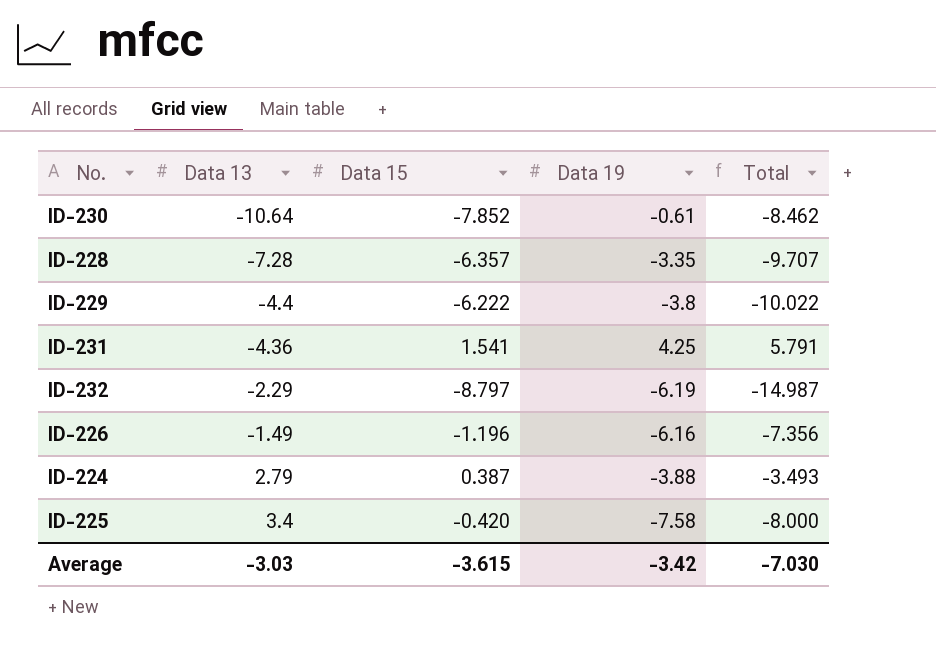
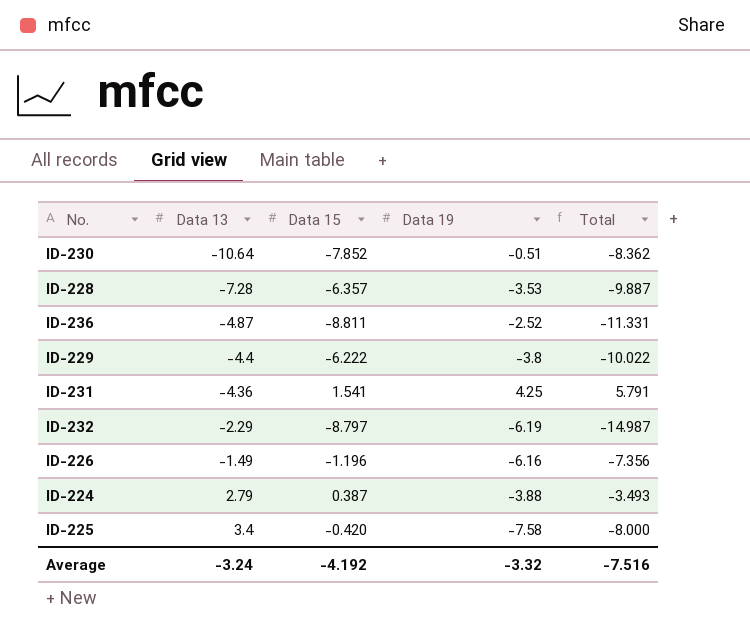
ID-230 | Data 19: -0.61 -> -0.51
ID-230 | Total: -8.462 -> -8.362
ID-228 | Data 19: -3.35 -> -3.53
ID-228 | Total: -9.707 -> -9.887
row ID-236: none -> -4.87 | -8.811 | -2.52 | -11.331
Average | Data 13: -3.03 -> -3.24
Average | Data 15: -3.615 -> -4.192
Average | Data 19: -3.42 -> -3.32
Average | Total: -7.030 -> -7.516

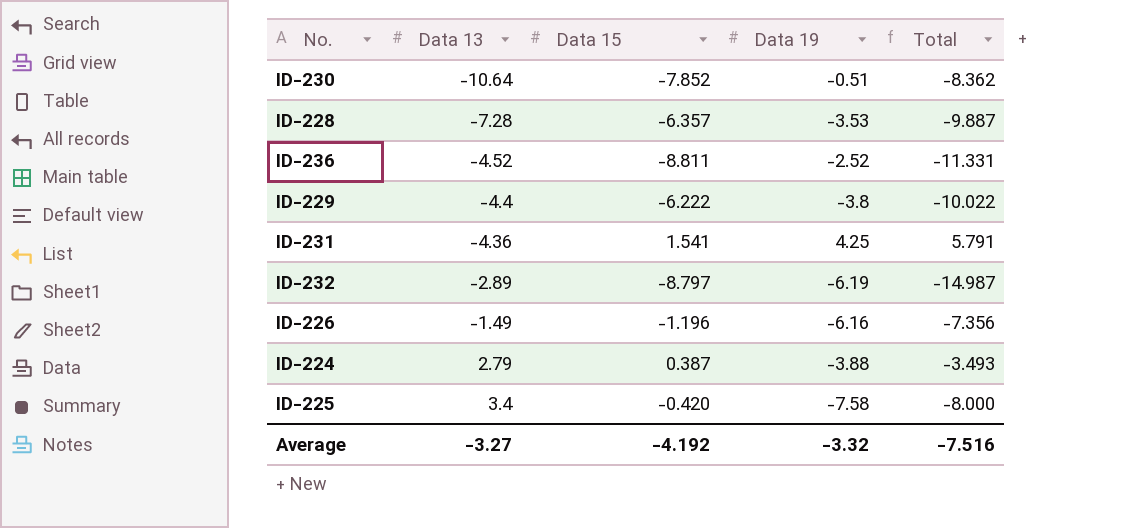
ID-236 | Data 13: -4.87 -> -4.52
ID-232 | Data 13: -2.29 -> -2.89
Average | Data 13: -3.24 -> -3.27

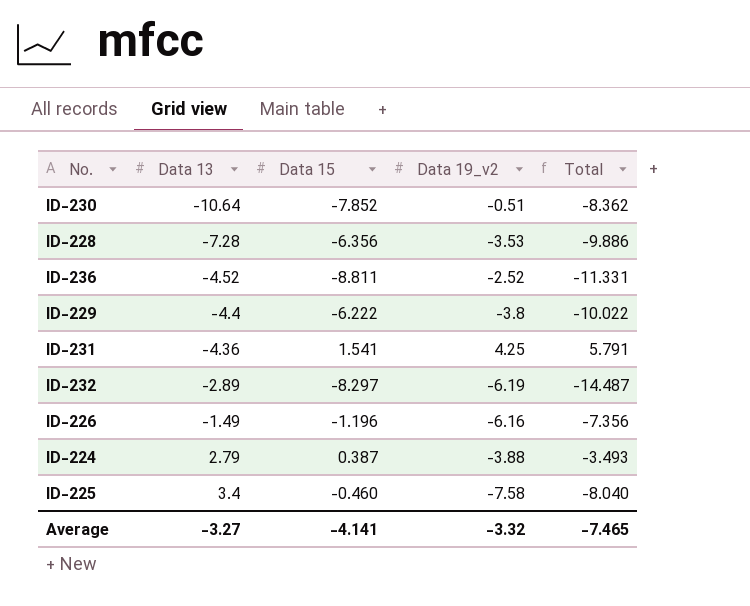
column name: Data 19 -> Data 19_v2
ID-228 | Data 15: -6.357 -> -6.356
ID-228 | Total: -9.887 -> -9.886
ID-232 | Data 15: -8.797 -> -8.297
ID-232 | Total: -14.987 -> -14.487
ID-225 | Data 15: -0.420 -> -0.460
ID-225 | Total: -8.000 -> -8.040
Average | Data 15: -4.192 -> -4.141
Average | Total: -7.516 -> -7.465

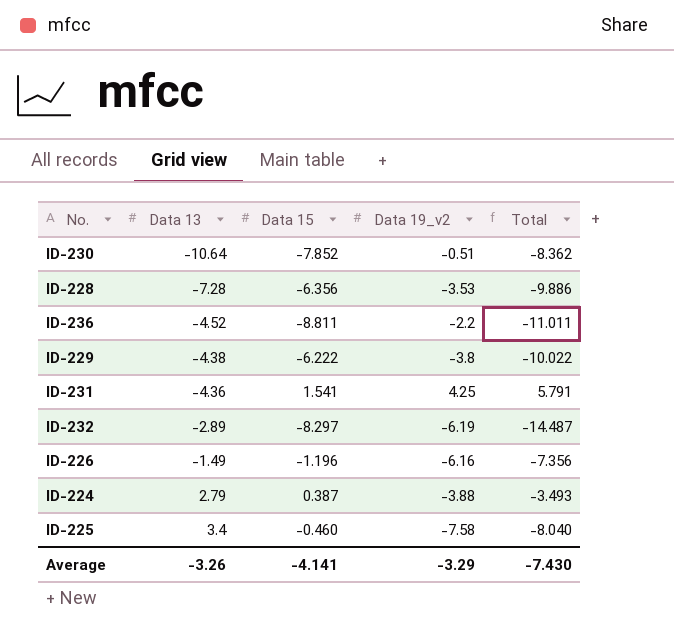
ID-236 | Data 19_v2: -2.52 -> -2.2
ID-236 | Total: -11.331 -> -11.011
ID-229 | Data 13: -4.4 -> -4.38
Average | Data 13: -3.27 -> -3.26
Average | Data 19_v2: -3.32 -> -3.29
Average | Total: -7.465 -> -7.430

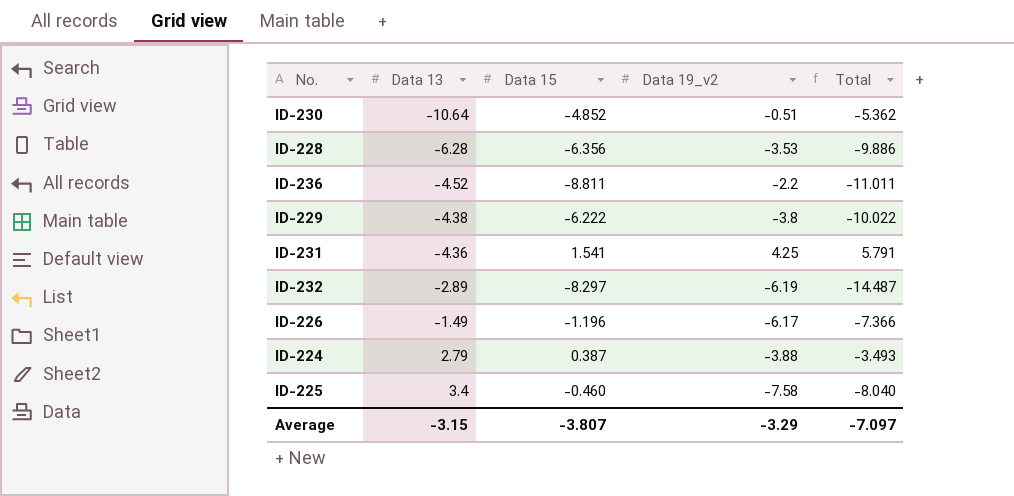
ID-230 | Data 15: -7.852 -> -4.852
ID-230 | Total: -8.362 -> -5.362
ID-228 | Data 13: -7.28 -> -6.28
ID-226 | Data 19_v2: -6.16 -> -6.17
ID-226 | Total: -7.356 -> -7.366
Average | Data 13: -3.26 -> -3.15
Average | Data 15: -4.141 -> -3.807
Average | Total: -7.430 -> -7.097

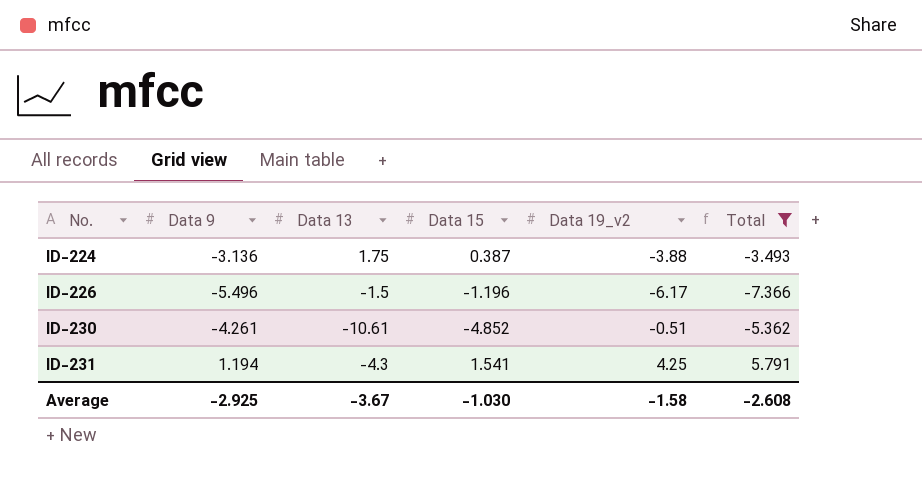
filter: none -> Total >= -7.366
row order: Data 13 ascending -> No. ascending
column Data 9 | position: none -> 2
ID-224 | Data 13: 2.79 -> 1.75
ID-226 | Data 13: -1.49 -> -1.5
ID-230 | Data 13: -10.64 -> -10.61
ID-231 | Data 13: -4.36 -> -4.3
Average | Data 13: -3.15 -> -3.67
Average | Data 15: -3.807 -> -1.030
Average | Data 19_v2: -3.29 -> -1.58
Average | Total: -7.097 -> -2.608

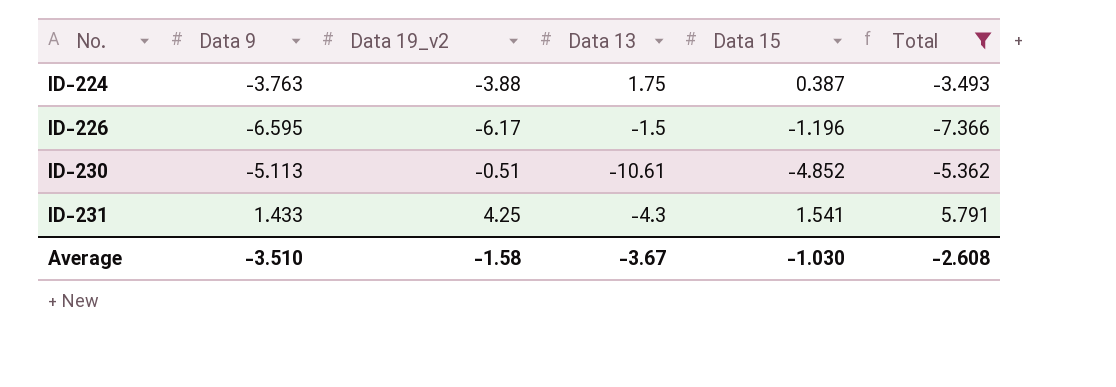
column Data 19_v2 | position: 5 -> 3
ID-224 | Data 9: -3.136 -> -3.763
ID-226 | Data 9: -5.496 -> -6.595
ID-230 | Data 9: -4.261 -> -5.113
ID-231 | Data 9: 1.194 -> 1.433
Average | Data 9: -2.925 -> -3.510

